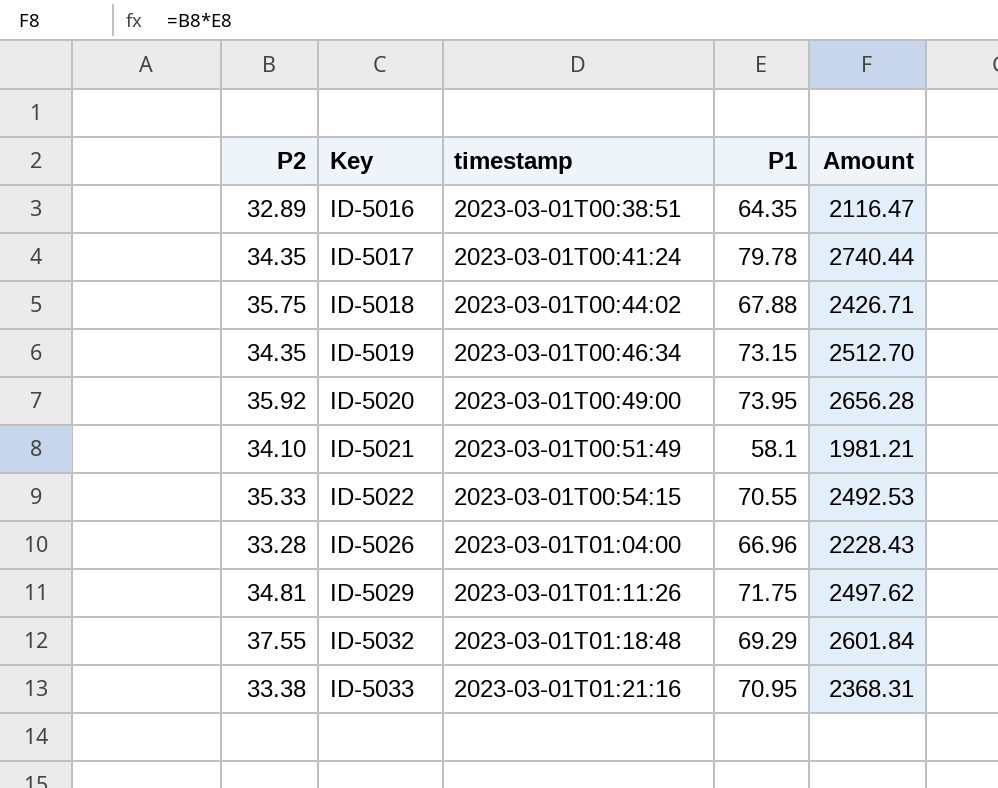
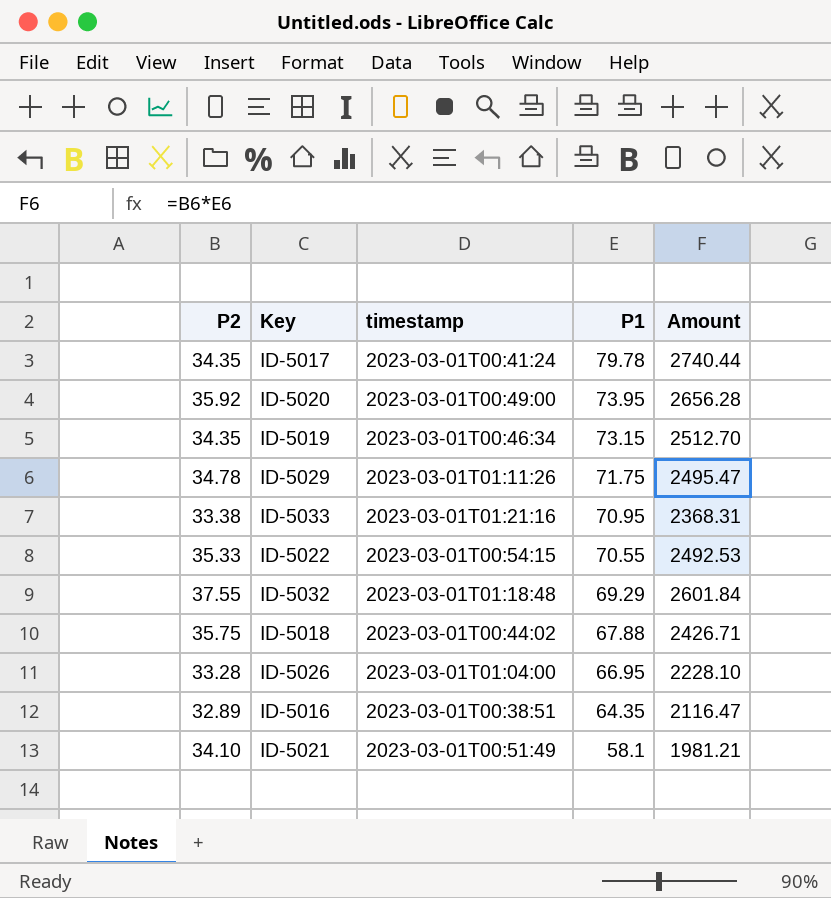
row order: Key ascending -> P1 descending
ID-5029 | P2: 34.81 -> 34.78
ID-5029 | Amount: 2497.62 -> 2495.47
ID-5026 | P1: 66.96 -> 66.95
ID-5026 | Amount: 2228.43 -> 2228.10

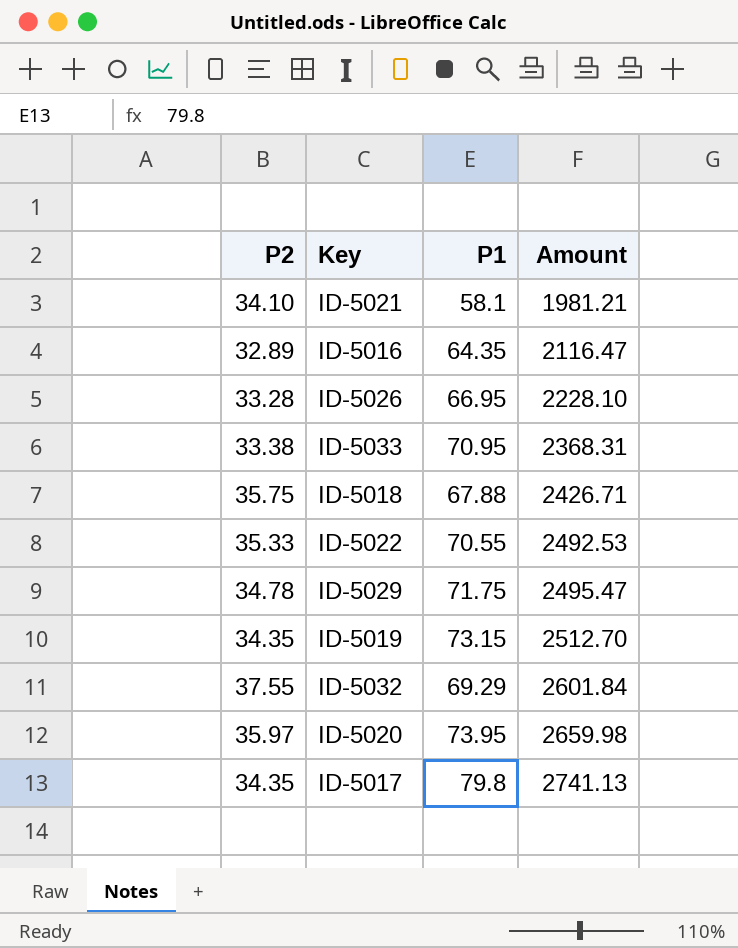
row order: P1 descending -> Amount ascending
column timestamp | position: 3 -> none
ID-5020 | P2: 35.92 -> 35.97
ID-5020 | Amount: 2656.28 -> 2659.98
ID-5017 | P1: 79.78 -> 79.8
ID-5017 | Amount: 2740.44 -> 2741.13

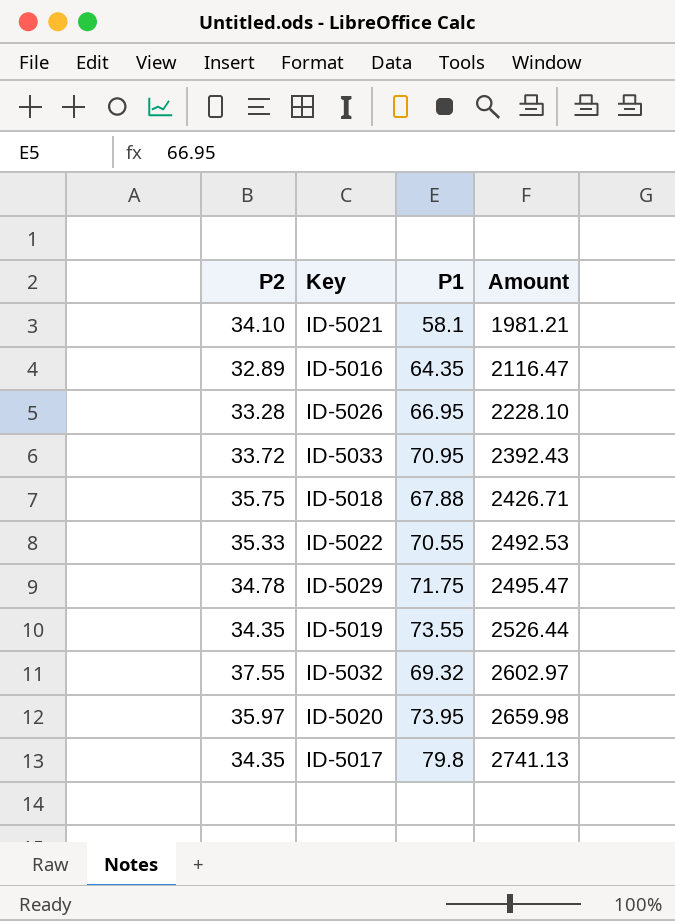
ID-5033 | P2: 33.38 -> 33.72
ID-5033 | Amount: 2368.31 -> 2392.43
ID-5019 | P1: 73.15 -> 73.55
ID-5019 | Amount: 2512.70 -> 2526.44
ID-5032 | P1: 69.29 -> 69.32
ID-5032 | Amount: 2601.84 -> 2602.97

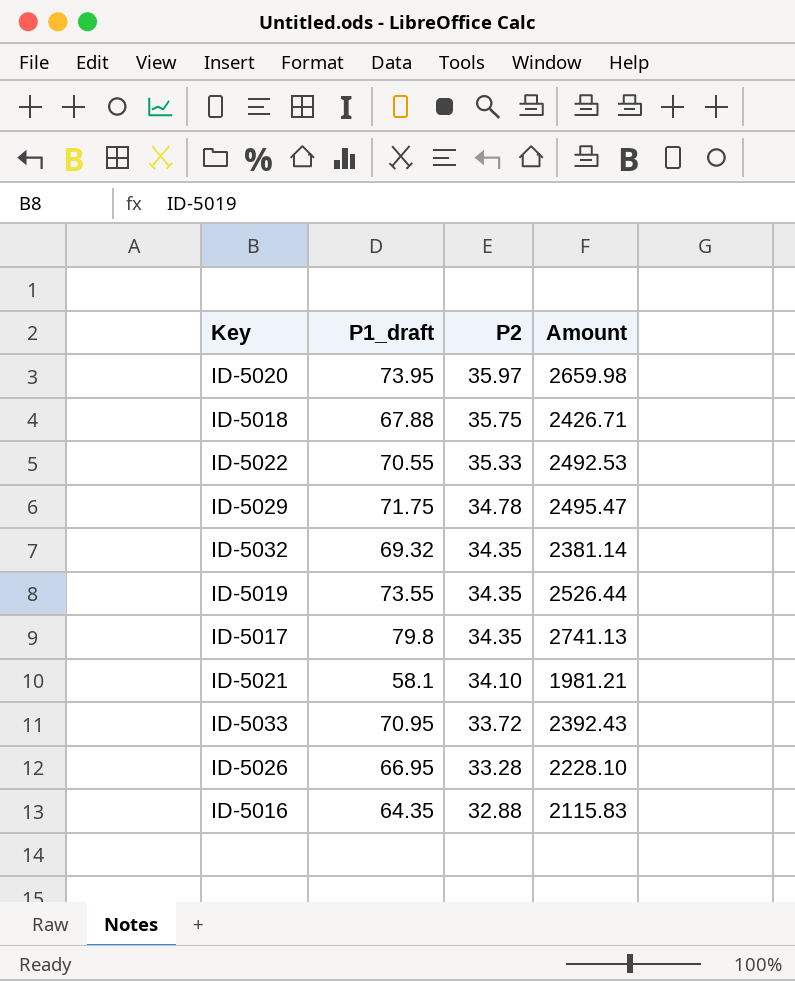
row order: Amount ascending -> P2 descending
column name: P1 -> P1_draft
column P2 | position: 1 -> 3
ID-5032 | P2: 37.55 -> 34.35
ID-5032 | Amount: 2602.97 -> 2381.14
ID-5016 | P2: 32.89 -> 32.88
ID-5016 | Amount: 2116.47 -> 2115.83

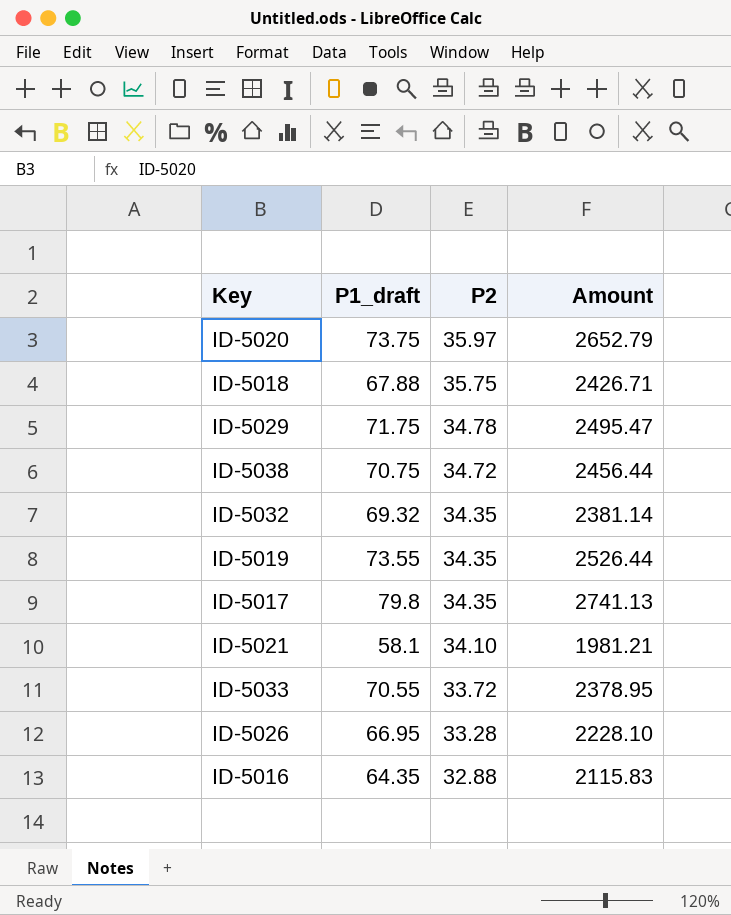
row ID-5022: 70.55 | 35.33 | 2492.53 -> none
ID-5020 | P1_draft: 73.95 -> 73.75
ID-5020 | Amount: 2659.98 -> 2652.79
row ID-5038: none -> 70.75 | 34.72 | 2456.44
ID-5033 | P1_draft: 70.95 -> 70.55
ID-5033 | Amount: 2392.43 -> 2378.95

